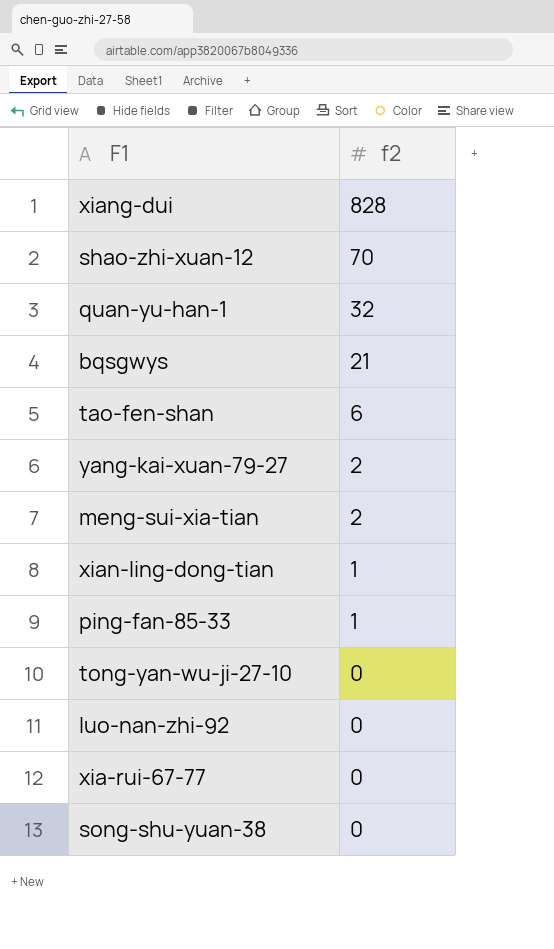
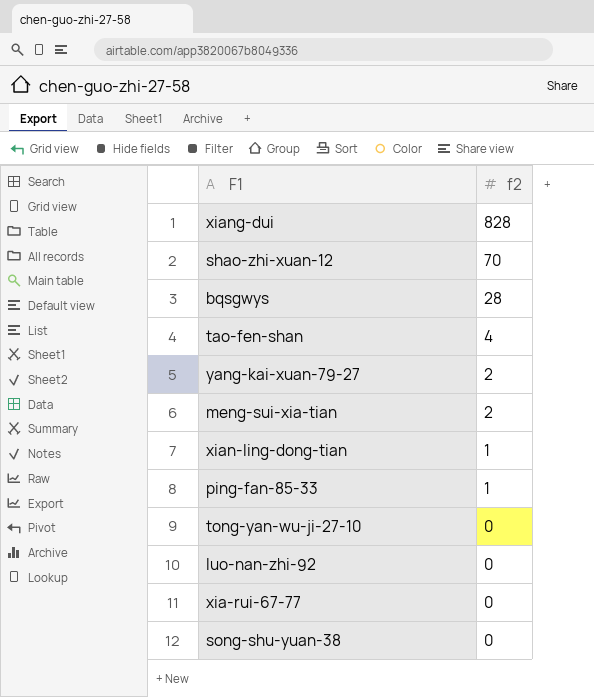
row quan-yu-han-1: 32 -> none
bqsgwys | f2: 21 -> 28
tao-fen-shan | f2: 6 -> 4

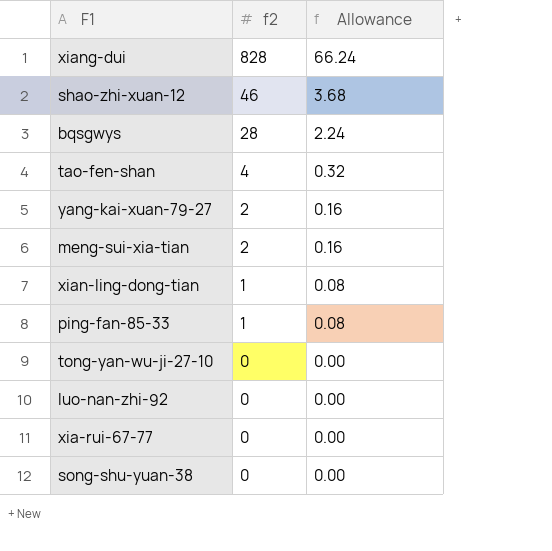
column Allowance | formula: none -> [f2] * 0.08
shao-zhi-xuan-12 | f2: 70 -> 46

